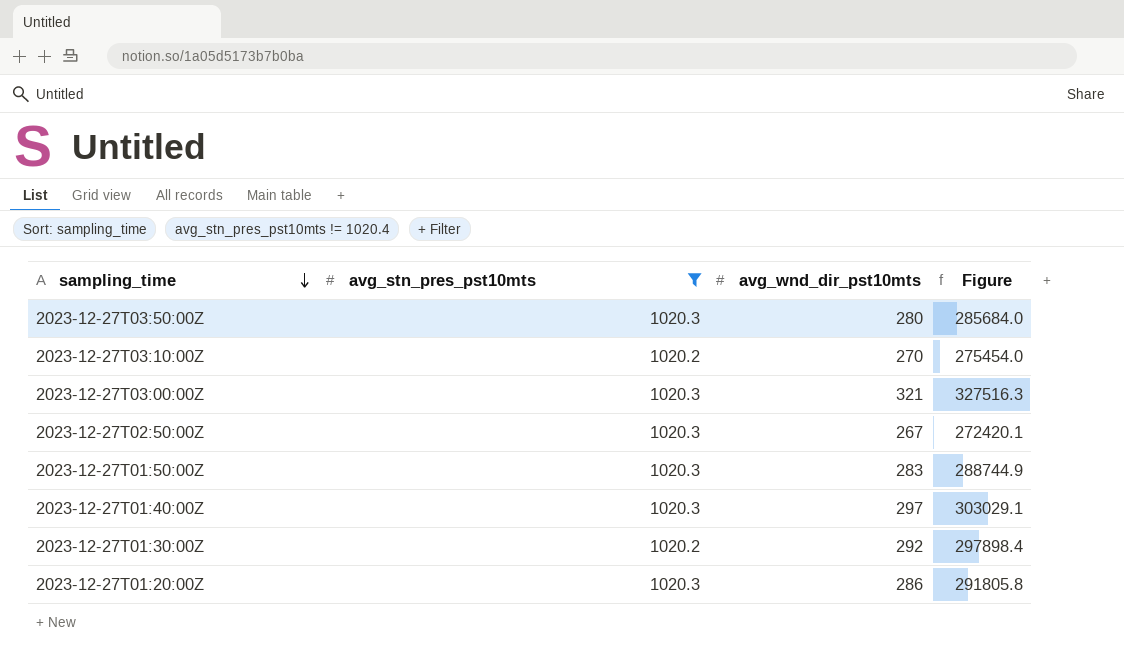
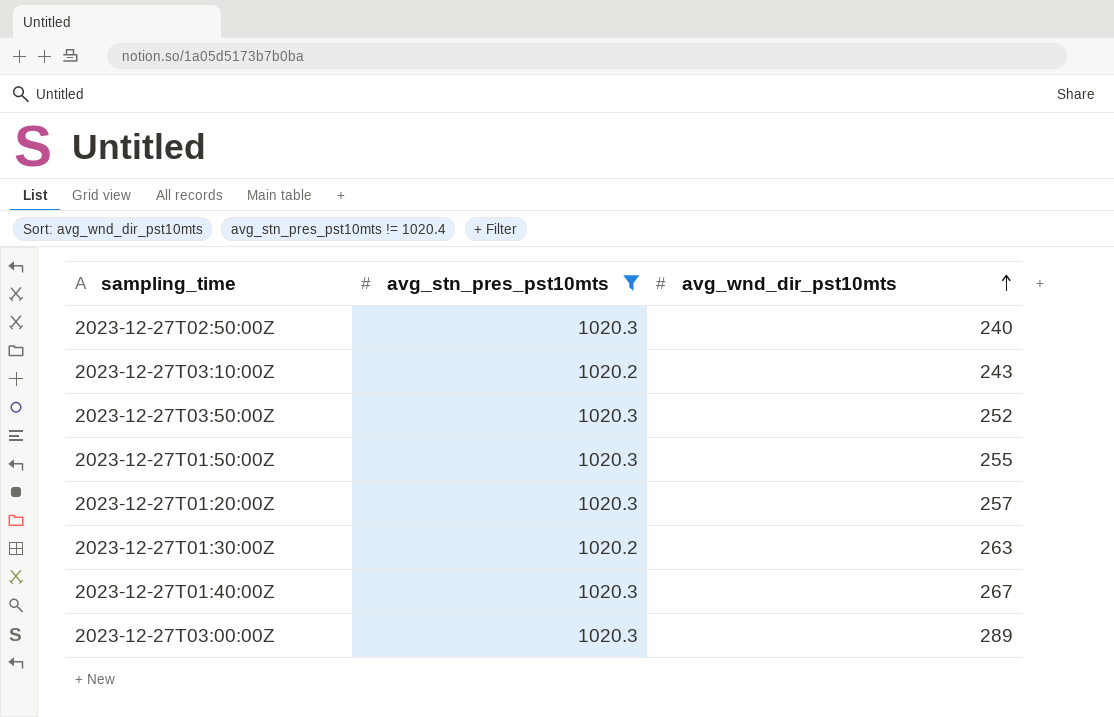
row order: sampling_time descending -> avg_wnd_dir_pst10mts ascending
column Figure | formula: [avg_stn_pres_pst10mts] * [avg_wnd_dir_pst10mts] -> none
2023-12-27T02:50:00Z | avg_wnd_dir_pst10mts: 267 -> 240
2023-12-27T03:10:00Z | avg_wnd_dir_pst10mts: 270 -> 243
2023-12-27T03:50:00Z | avg_wnd_dir_pst10mts: 280 -> 252
2023-12-27T01:50:00Z | avg_wnd_dir_pst10mts: 283 -> 255
2023-12-27T01:20:00Z | avg_wnd_dir_pst10mts: 286 -> 257
2023-12-27T01:30:00Z | avg_wnd_dir_pst10mts: 292 -> 263
2023-12-27T01:40:00Z | avg_wnd_dir_pst10mts: 297 -> 267
2023-12-27T03:00:00Z | avg_wnd_dir_pst10mts: 321 -> 289

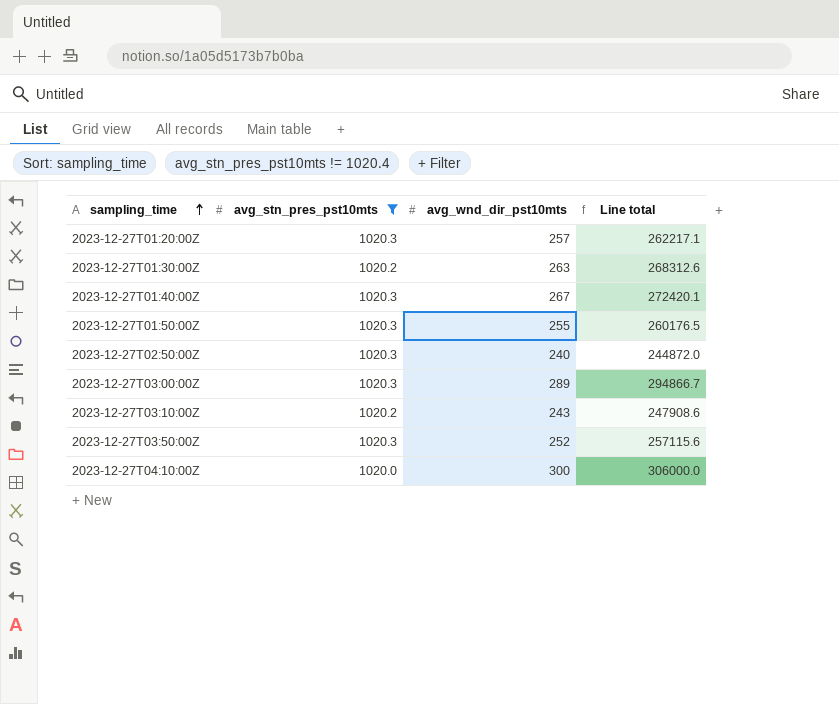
row order: avg_wnd_dir_pst10mts ascending -> sampling_time ascending
column Line total | formula: none -> [avg_stn_pres_pst10mts] * [avg_wnd_dir_pst10mts]
row 2023-12-27T04:10:00Z: none -> 1020.0 | 300 | 306000.0

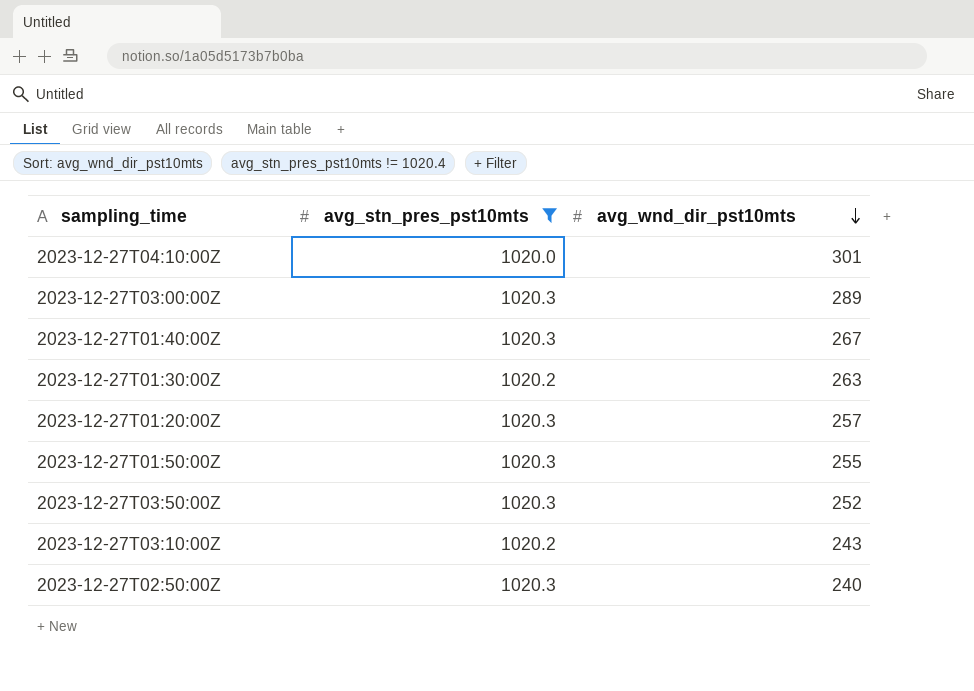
row order: sampling_time ascending -> avg_wnd_dir_pst10mts descending
column Line total | formula: [avg_stn_pres_pst10mts] * [avg_wnd_dir_pst10mts] -> none
2023-12-27T04:10:00Z | avg_wnd_dir_pst10mts: 300 -> 301

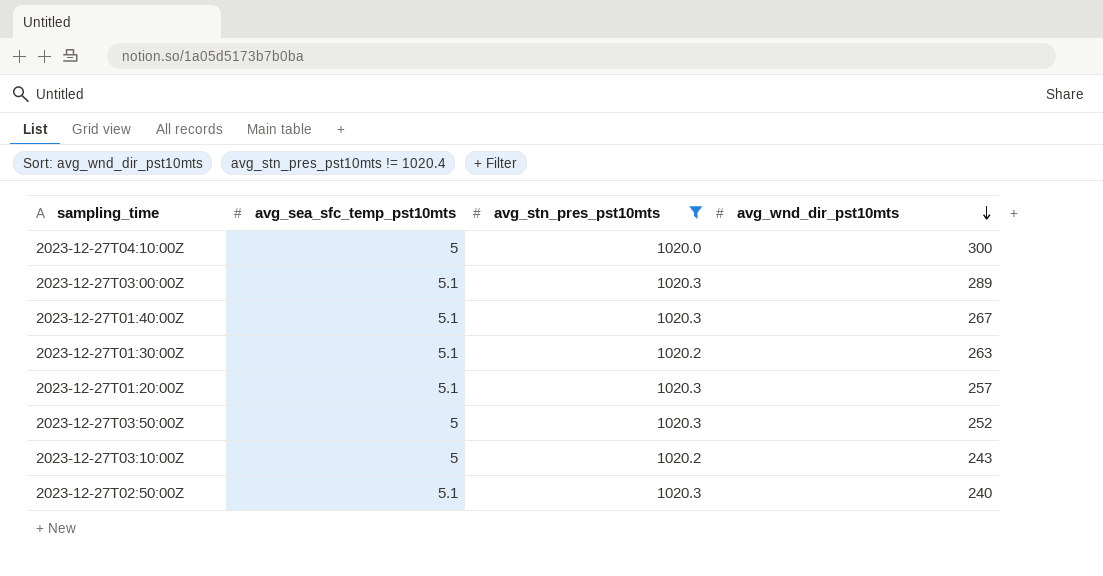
column avg_sea_sfc_temp_pst10mts | position: none -> 2
row 2023-12-27T01:50:00Z: 1020.3 | 255 -> none
2023-12-27T04:10:00Z | avg_wnd_dir_pst10mts: 301 -> 300

